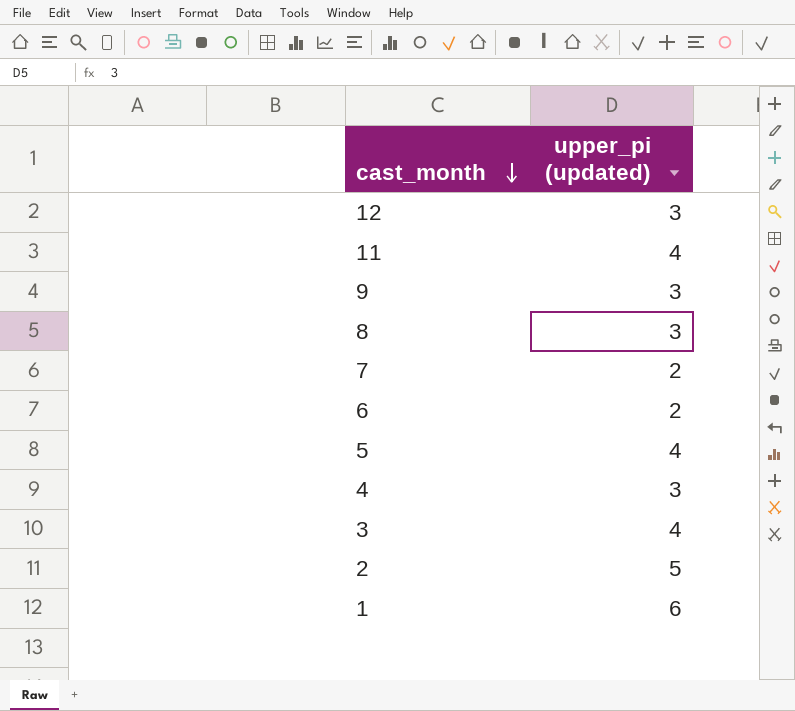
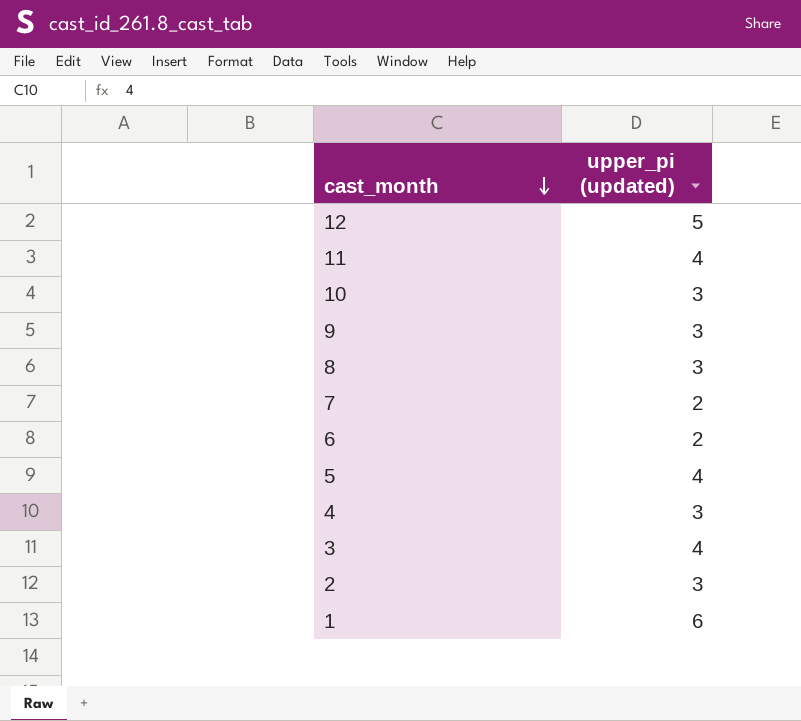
12 | upper_pi (updated): 3 -> 5
row 10: none -> 3
2 | upper_pi (updated): 5 -> 3

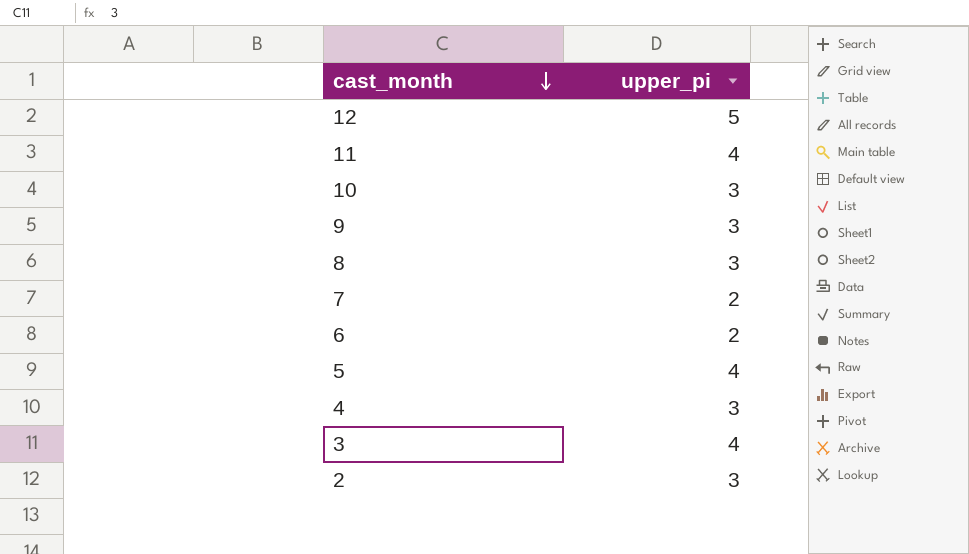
column name: upper_pi (updated) -> upper_pi
row 1: 6 -> none

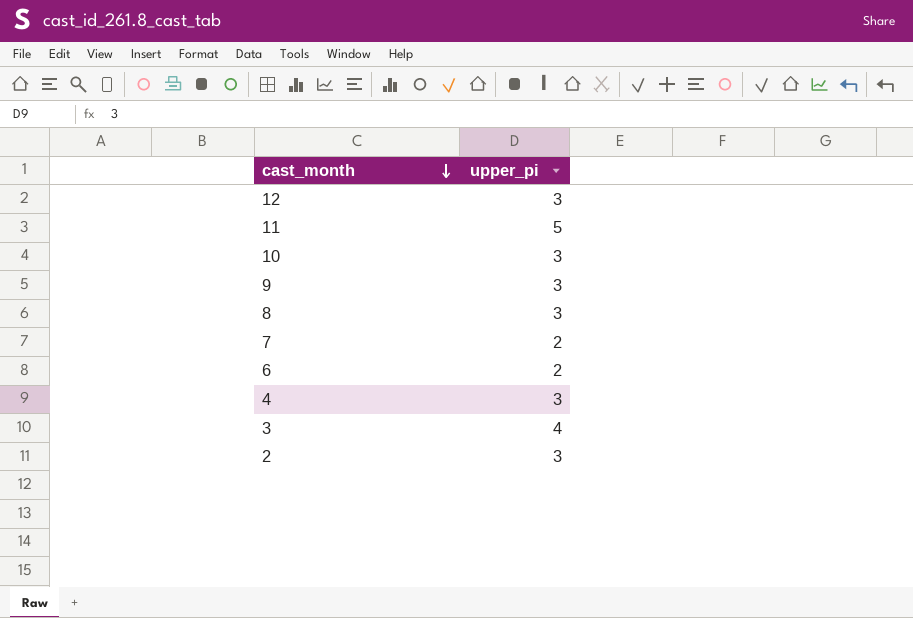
row 5: 4 -> none
12 | upper_pi: 5 -> 3
11 | upper_pi: 4 -> 5

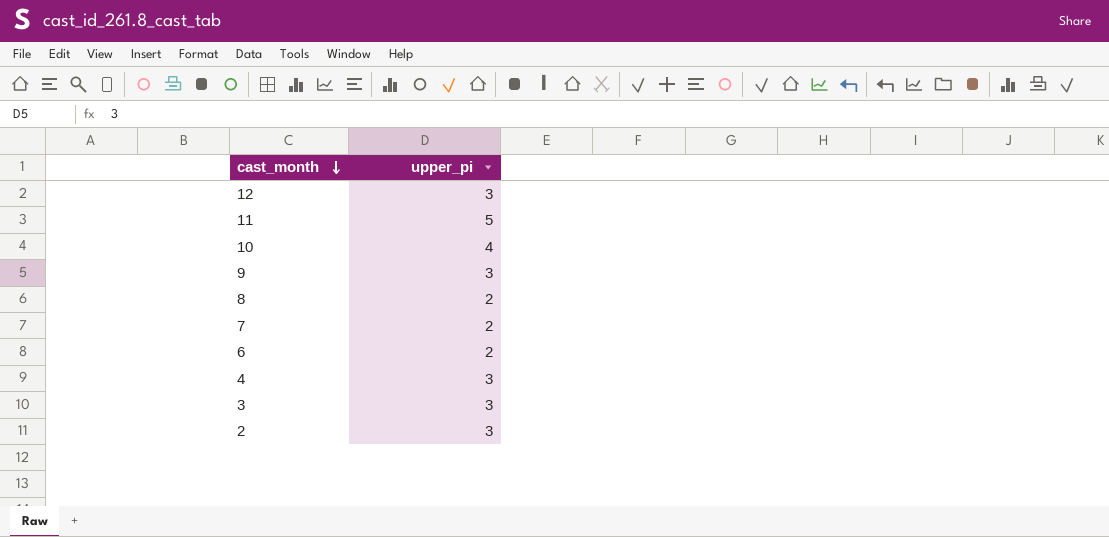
10 | upper_pi: 3 -> 4
8 | upper_pi: 3 -> 2
3 | upper_pi: 4 -> 3

